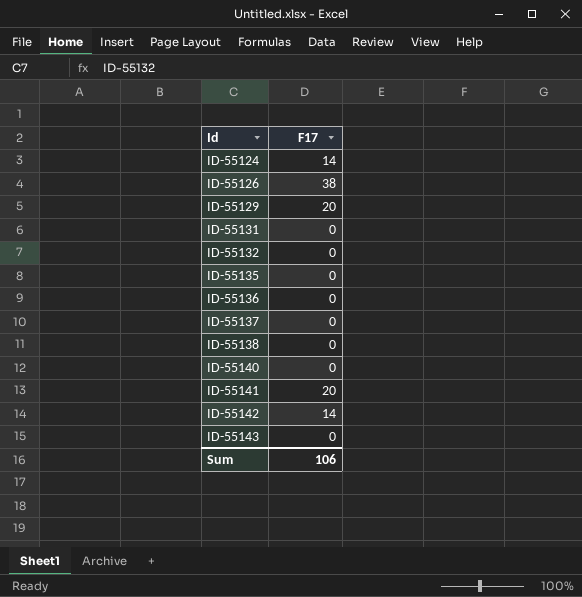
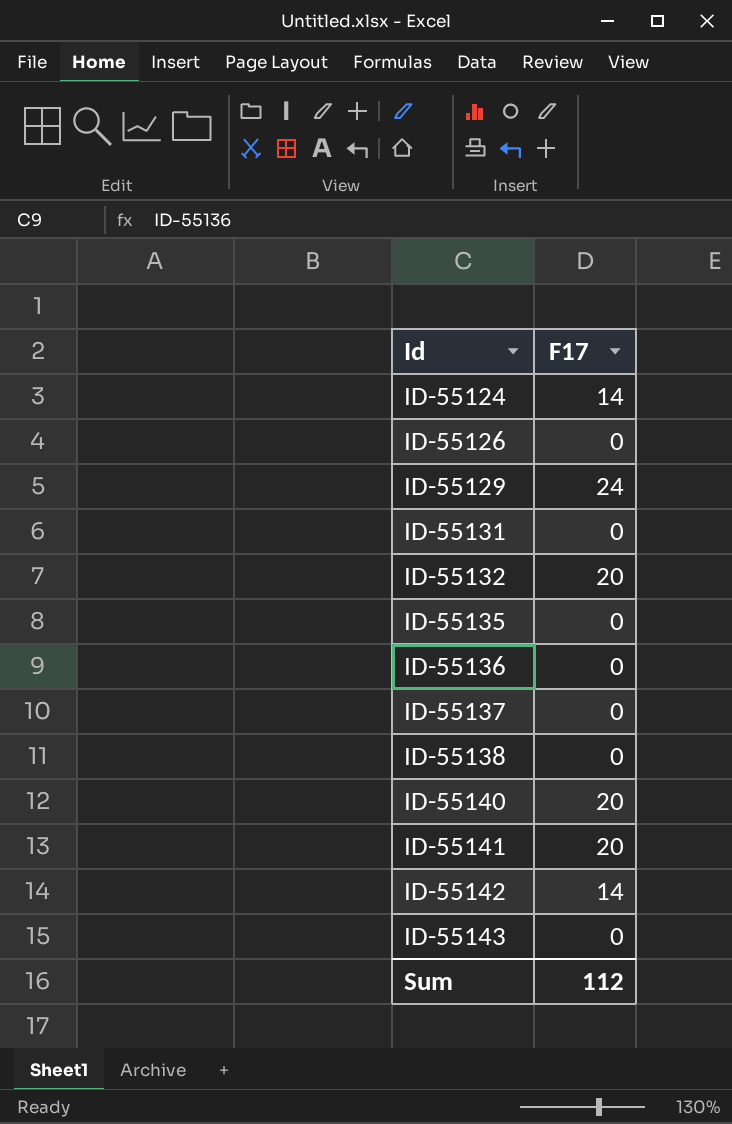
ID-55126 | F17: 38 -> 0
ID-55129 | F17: 20 -> 24
ID-55132 | F17: 0 -> 20
ID-55140 | F17: 0 -> 20
Sum | F17: 106 -> 112

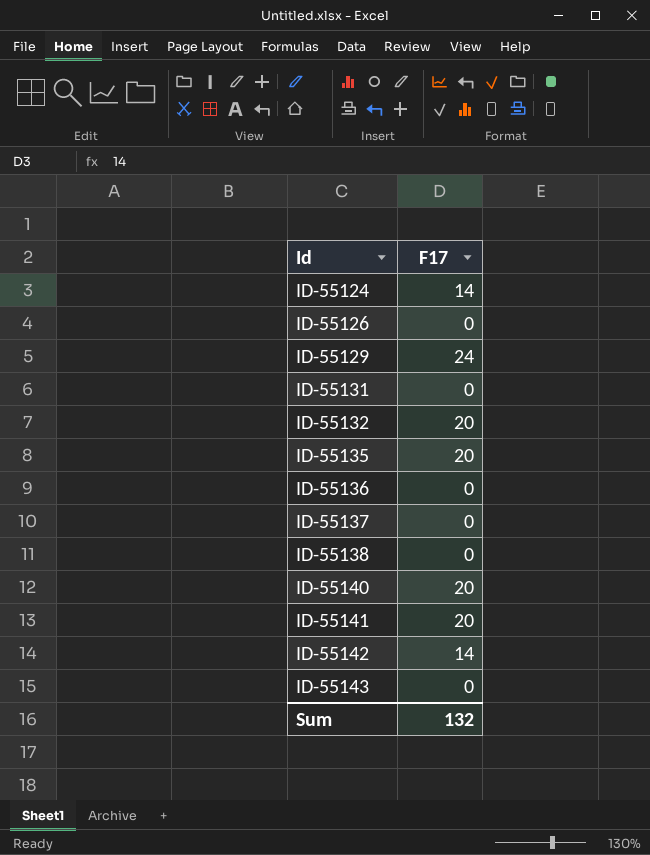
ID-55135 | F17: 0 -> 20
Sum | F17: 112 -> 132

